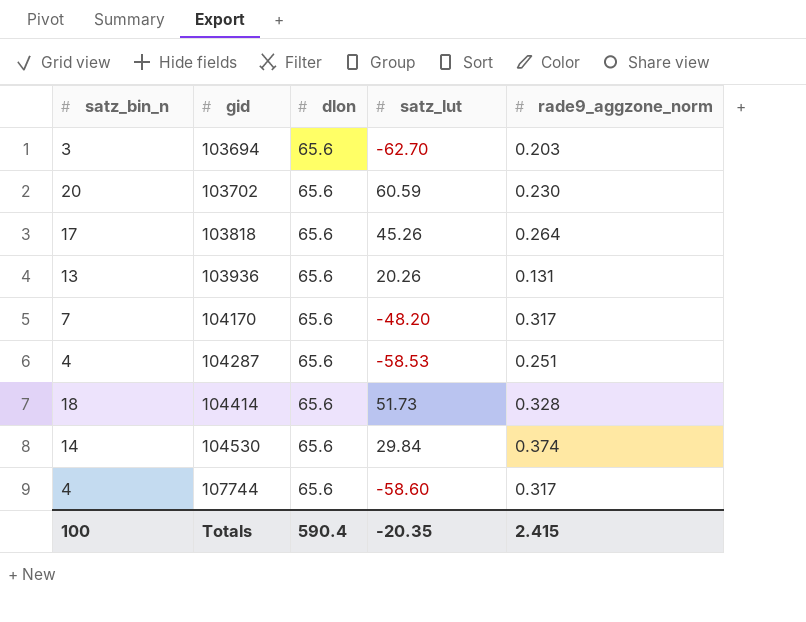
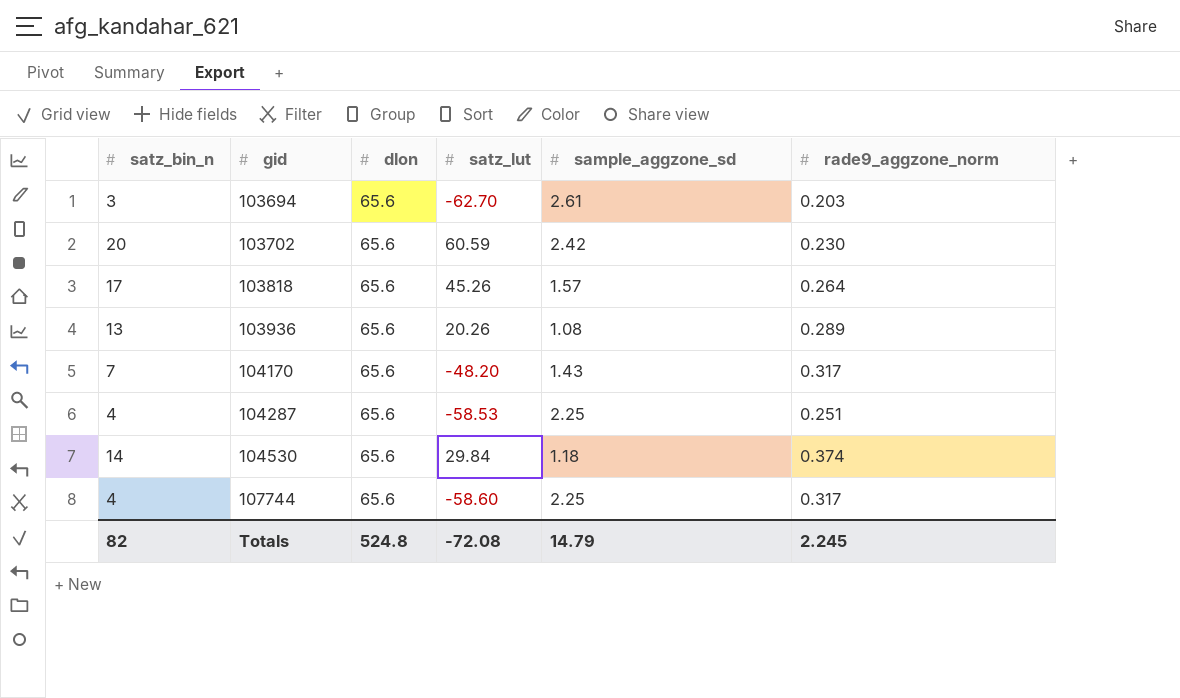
column sample_aggzone_sd | position: none -> 5
row 104414: 18 | 65.6 | 51.73 | 0.328 -> none
103936 | rade9_aggzone_norm: 0.131 -> 0.289
Totals | satz_bin_n: 100 -> 82
Totals | dlon: 590.4 -> 524.8
Totals | satz_lut: -20.35 -> -72.08
Totals | rade9_aggzone_norm: 2.415 -> 2.245

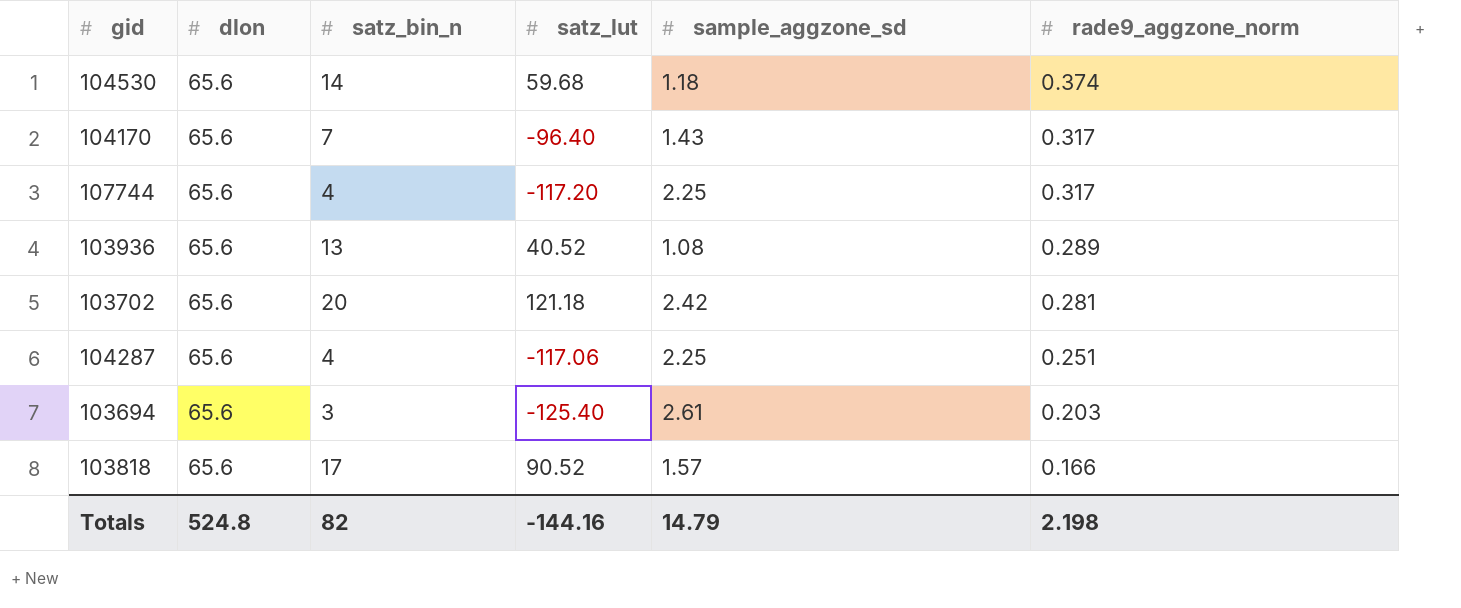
row order: gid ascending -> rade9_aggzone_norm descending
column satz_bin_n | position: 1 -> 3
104530 | satz_lut: 29.84 -> 59.68
104170 | satz_lut: -48.20 -> -96.40
107744 | satz_lut: -58.60 -> -117.20
103936 | satz_lut: 20.26 -> 40.52
103702 | satz_lut: 60.59 -> 121.18
103702 | rade9_aggzone_norm: 0.230 -> 0.281
104287 | satz_lut: -58.53 -> -117.06
103694 | satz_lut: -62.70 -> -125.40
103818 | satz_lut: 45.26 -> 90.52
103818 | rade9_aggzone_norm: 0.264 -> 0.166
Totals | satz_lut: -72.08 -> -144.16
Totals | rade9_aggzone_norm: 2.245 -> 2.198

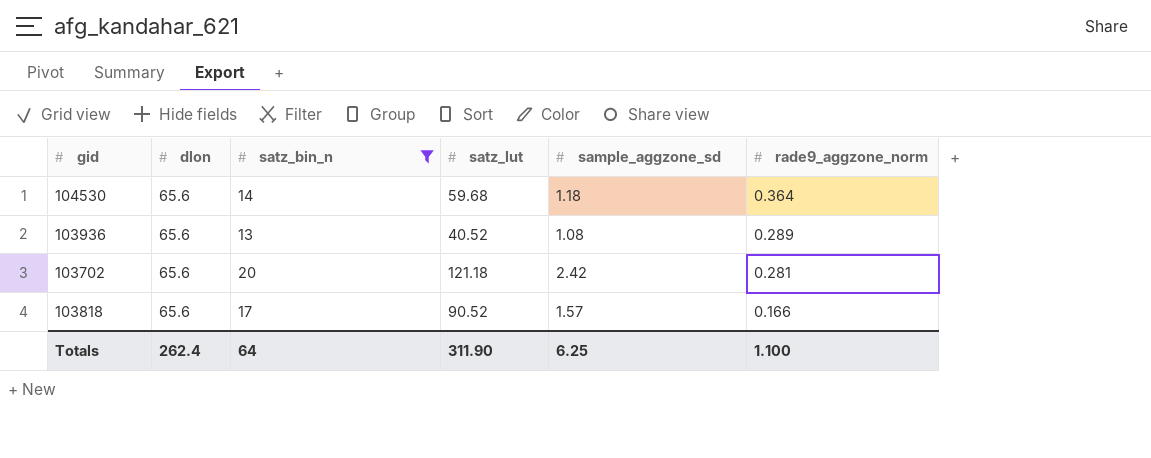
filter: none -> satz_bin_n >= 13
104530 | rade9_aggzone_norm: 0.374 -> 0.364
Totals | dlon: 524.8 -> 262.4
Totals | satz_bin_n: 82 -> 64
Totals | satz_lut: -144.16 -> 311.90
Totals | sample_aggzone_sd: 14.79 -> 6.25
Totals | rade9_aggzone_norm: 2.198 -> 1.100

